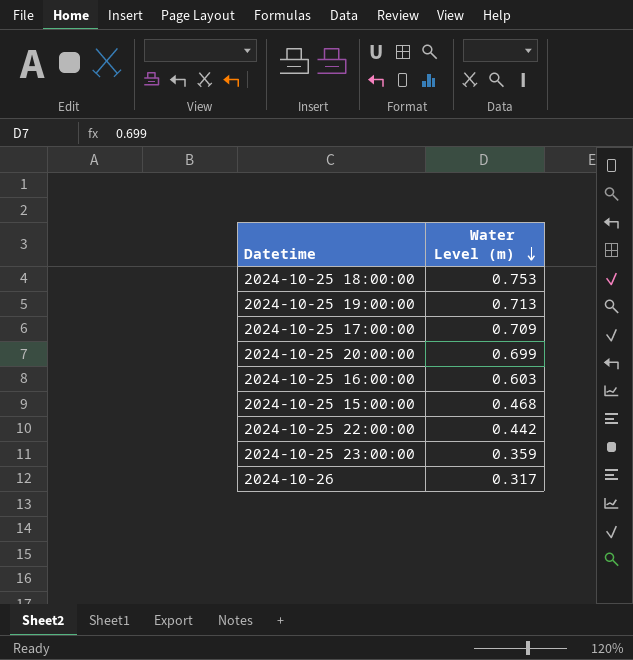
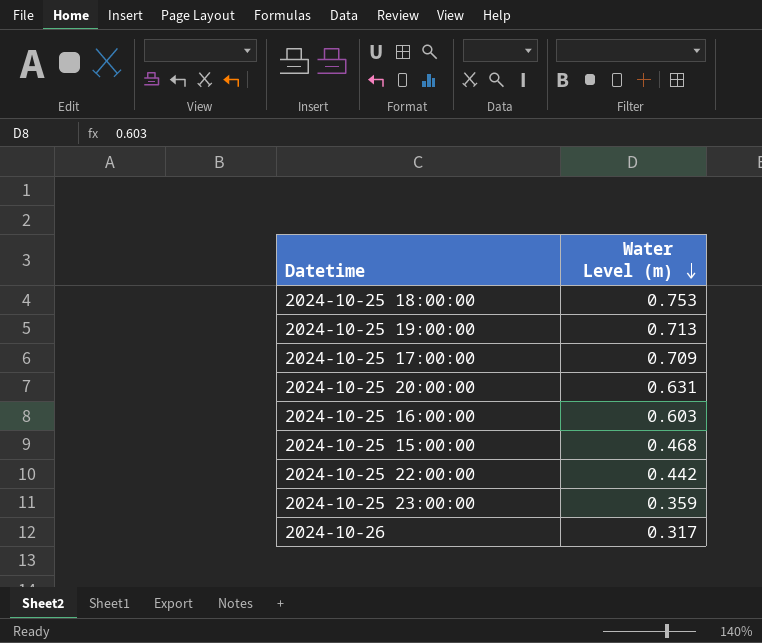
2024-10-25 20:00:00 | Water Level (m): 0.699 -> 0.631

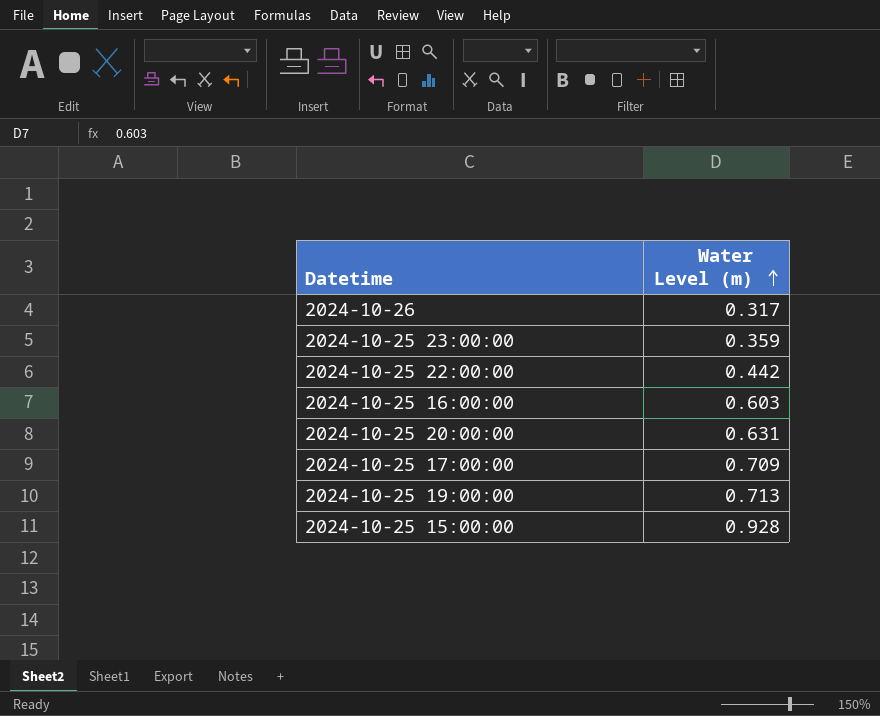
row order: Water Level (m) descending -> Water Level (m) ascending
row 2024-10-25 18:00:00: 0.753 -> none
2024-10-25 15:00:00 | Water Level (m): 0.468 -> 0.928

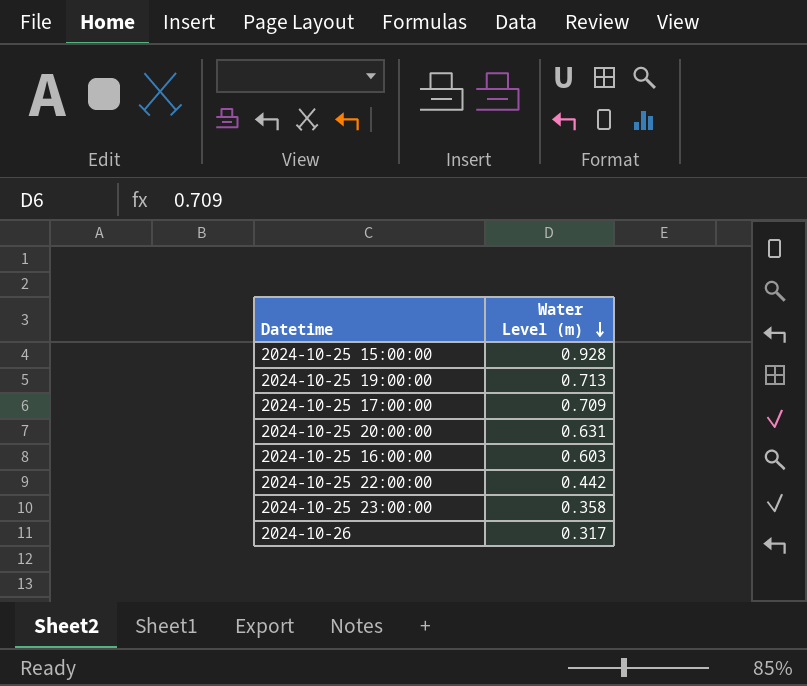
row order: Water Level (m) ascending -> Water Level (m) descending
2024-10-25 23:00:00 | Water Level (m): 0.359 -> 0.358

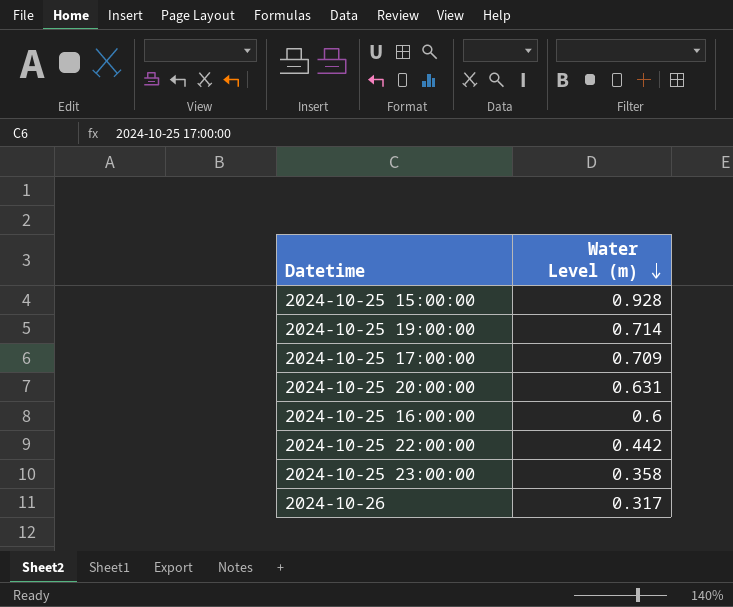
2024-10-25 19:00:00 | Water Level (m): 0.713 -> 0.714
2024-10-25 16:00:00 | Water Level (m): 0.603 -> 0.6

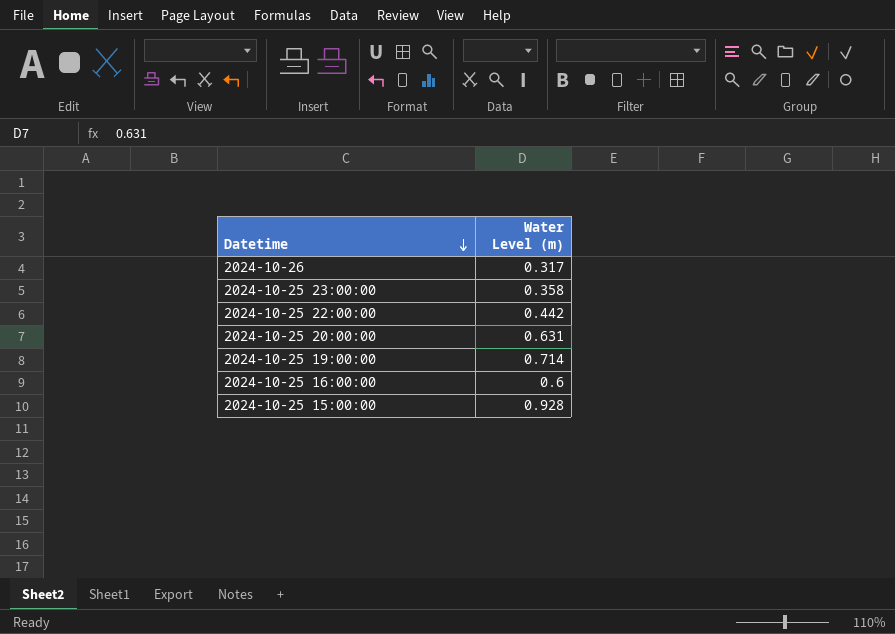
row order: Water Level (m) descending -> Datetime descending
row 2024-10-25 17:00:00: 0.709 -> none

